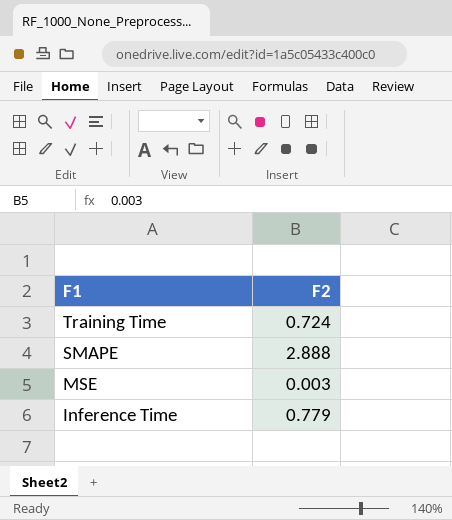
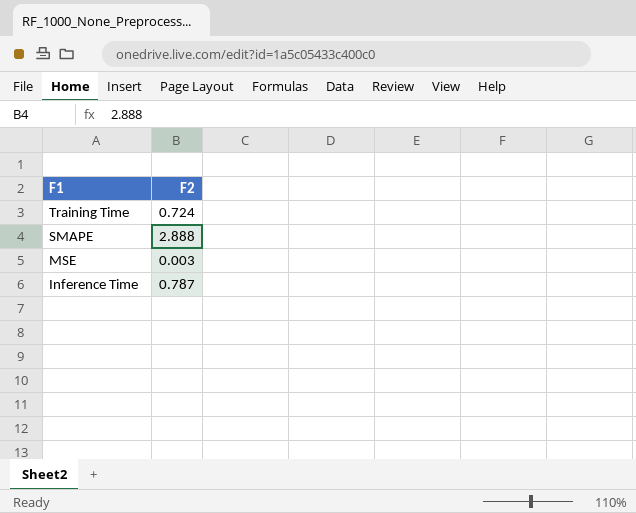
Inference Time | F2: 0.779 -> 0.787

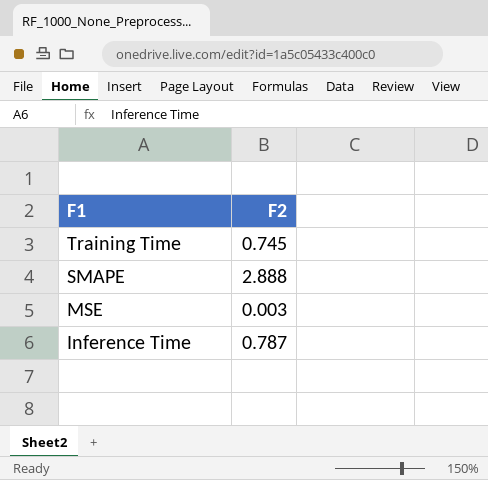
Training Time | F2: 0.724 -> 0.745

